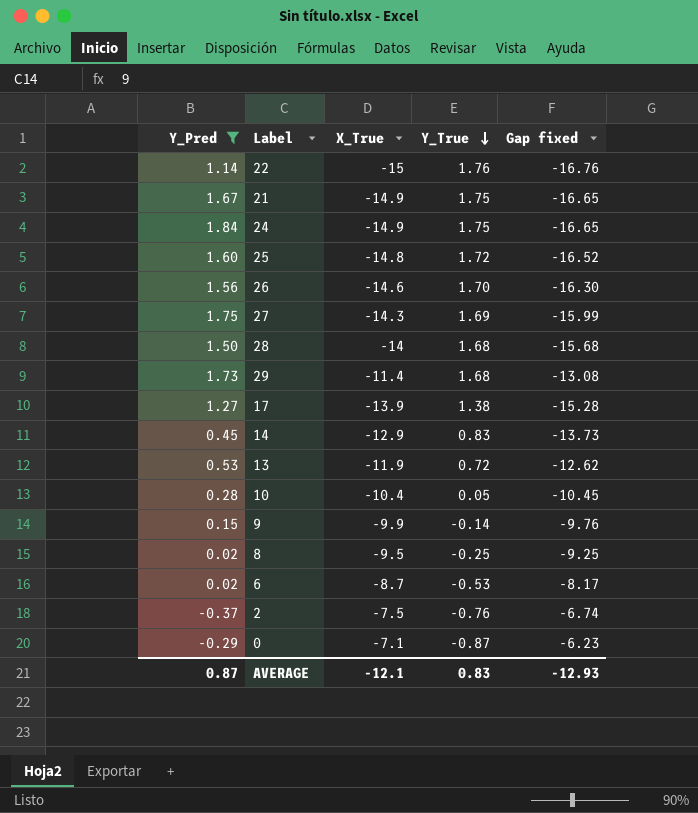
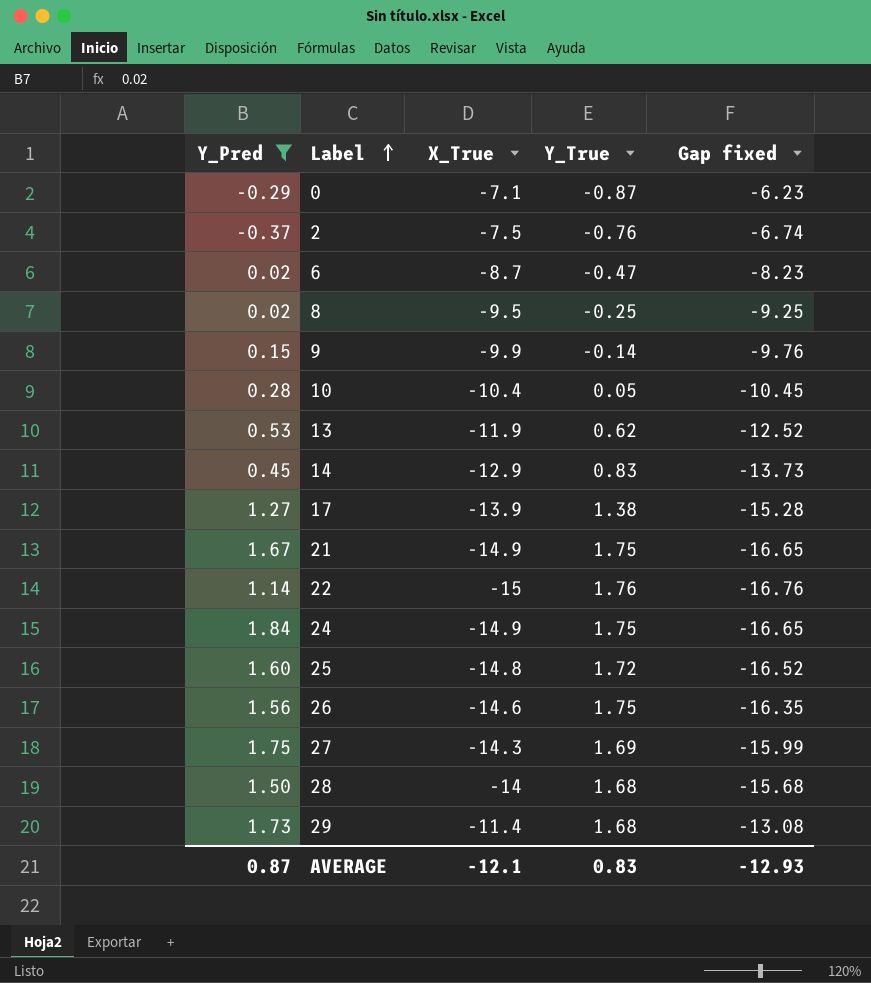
row order: Y_True descending -> Label ascending
6 | Y_True: -0.53 -> -0.47
6 | Gap fixed: -8.17 -> -8.23
13 | Y_True: 0.72 -> 0.62
13 | Gap fixed: -12.62 -> -12.52
26 | Y_True: 1.70 -> 1.75
26 | Gap fixed: -16.30 -> -16.35

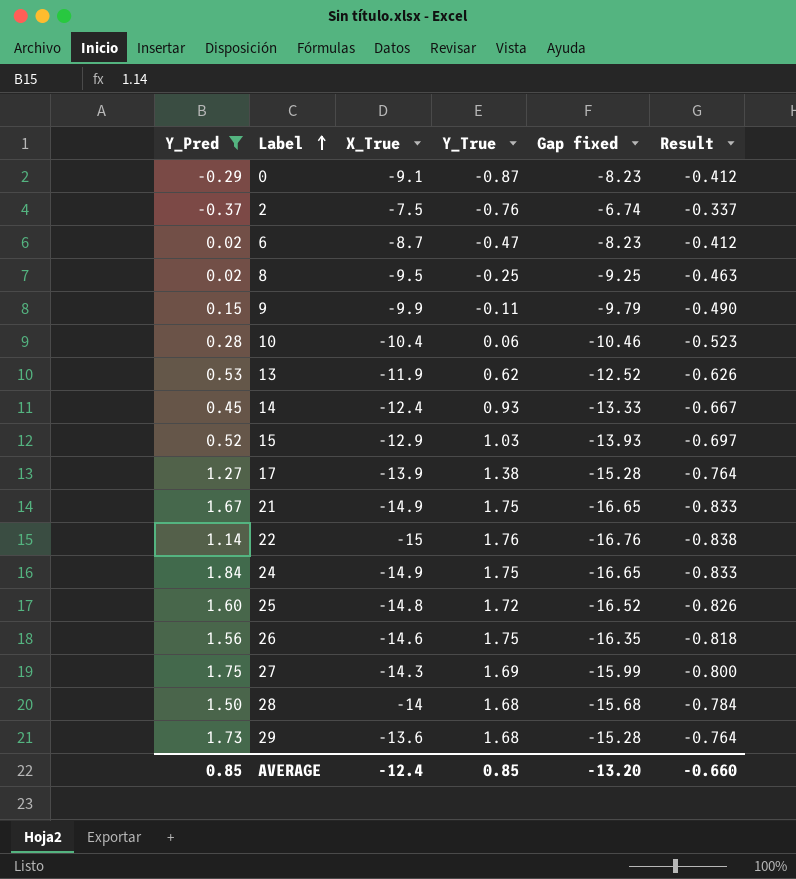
column Result | formula: none -> [Gap fixed] * 0.05
0 | X_True: -7.1 -> -9.1
0 | Gap fixed: -6.23 -> -8.23
9 | Y_True: -0.14 -> -0.11
9 | Gap fixed: -9.76 -> -9.79
10 | Y_True: 0.05 -> 0.06
10 | Gap fixed: -10.45 -> -10.46
14 | X_True: -12.9 -> -12.4
14 | Y_True: 0.83 -> 0.93
14 | Gap fixed: -13.73 -> -13.33
row 15: none -> 0.52 | -12.9 | 1.03 | -13.93 | -0.697
29 | X_True: -11.4 -> -13.6
29 | Gap fixed: -13.08 -> -15.28
AVERAGE | Y_Pred: 0.87 -> 0.85
AVERAGE | X_True: -12.1 -> -12.4
AVERAGE | Y_True: 0.83 -> 0.85
AVERAGE | Gap fixed: -12.93 -> -13.20

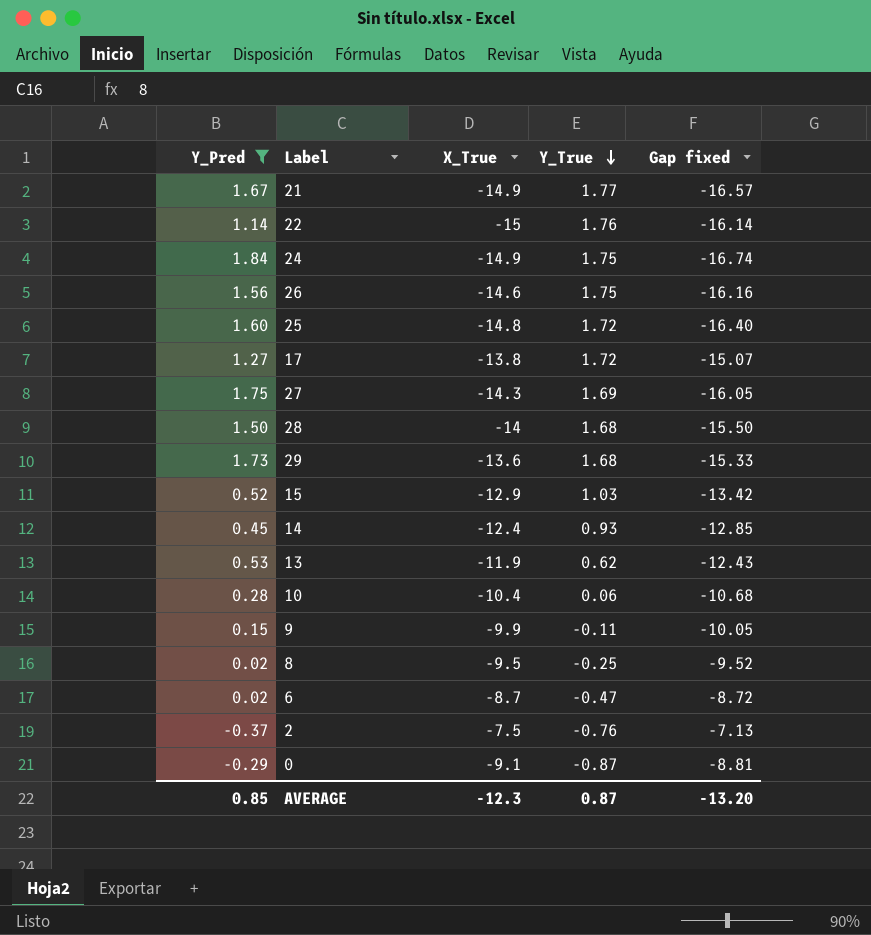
row order: Label ascending -> Y_True descending
column Result | formula: [Gap fixed] * 0.05 -> none
column Gap fixed | formula: [X_True] - [Y_True] -> [X_True] - [Y_Pred]
21 | Y_True: 1.75 -> 1.77
17 | X_True: -13.9 -> -13.8
17 | Y_True: 1.38 -> 1.72
AVERAGE | X_True: -12.4 -> -12.3
AVERAGE | Y_True: 0.85 -> 0.87

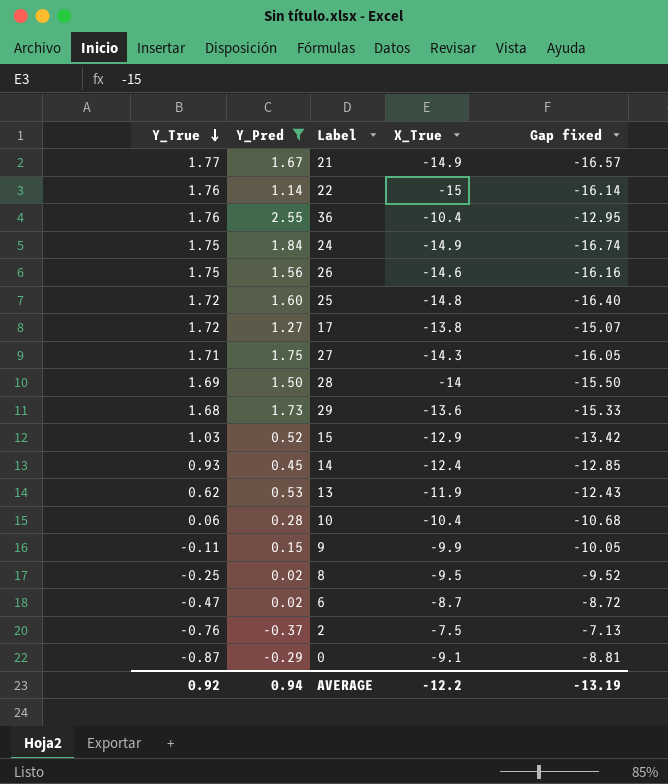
column Y_True | position: 4 -> 1
row 36: none -> 1.76 | 2.55 | -10.4 | -12.95
27 | Y_True: 1.69 -> 1.71
28 | Y_True: 1.68 -> 1.69
AVERAGE | Y_True: 0.87 -> 0.92
AVERAGE | Y_Pred: 0.85 -> 0.94
AVERAGE | X_True: -12.3 -> -12.2
AVERAGE | Gap fixed: -13.20 -> -13.19

